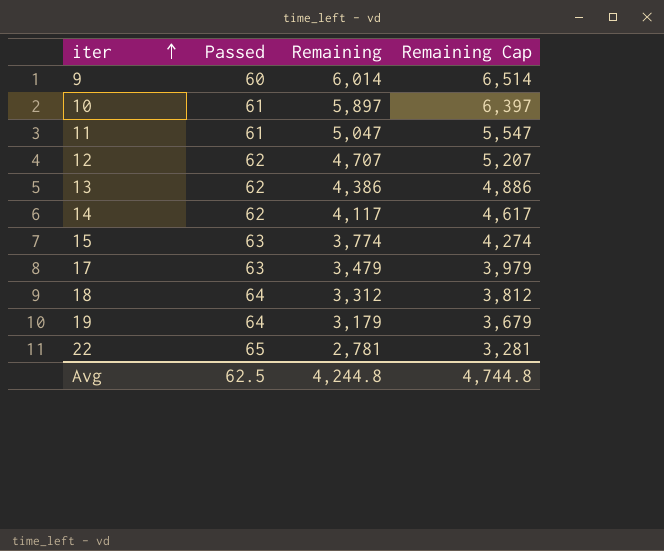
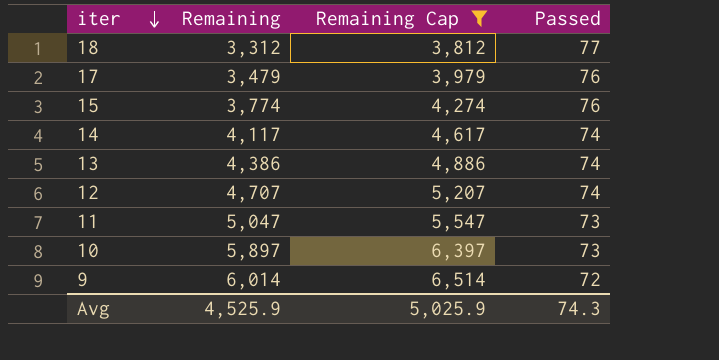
filter: none -> Remaining Cap >= 3,812
row order: iter ascending -> iter descending
column Passed | position: 2 -> 4
18 | Passed: 64 -> 77
17 | Passed: 63 -> 76
15 | Passed: 63 -> 76
14 | Passed: 62 -> 74
13 | Passed: 62 -> 74
12 | Passed: 62 -> 74
11 | Passed: 61 -> 73
10 | Passed: 61 -> 73
9 | Passed: 60 -> 72
Avg | Remaining: 4,244.8 -> 4,525.9
Avg | Remaining Cap: 4,744.8 -> 5,025.9
Avg | Passed: 62.5 -> 74.3

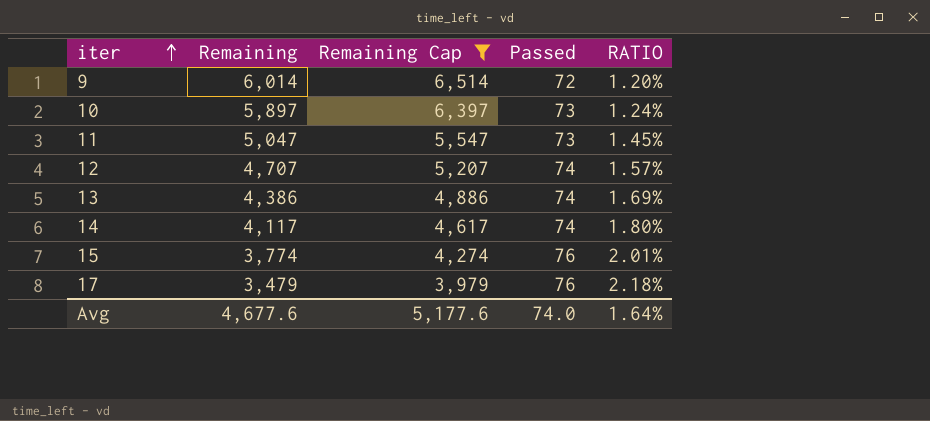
row order: iter descending -> iter ascending
column RATIO | formula: none -> [Passed] / [Remaining]
row 18: 3,312 | 3,812 | 77 -> none
Avg | Remaining: 4,525.9 -> 4,677.6
Avg | Remaining Cap: 5,025.9 -> 5,177.6
Avg | Passed: 74.3 -> 74.0

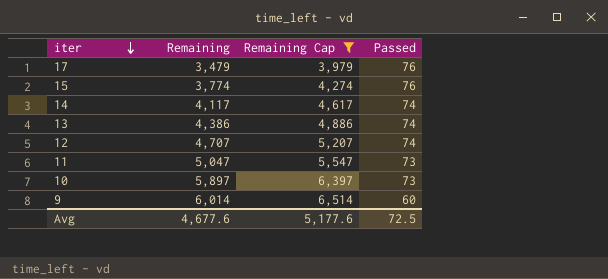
row order: iter ascending -> iter descending
column RATIO | formula: [Passed] / [Remaining] -> none
9 | Passed: 72 -> 60
Avg | Passed: 74.0 -> 72.5

